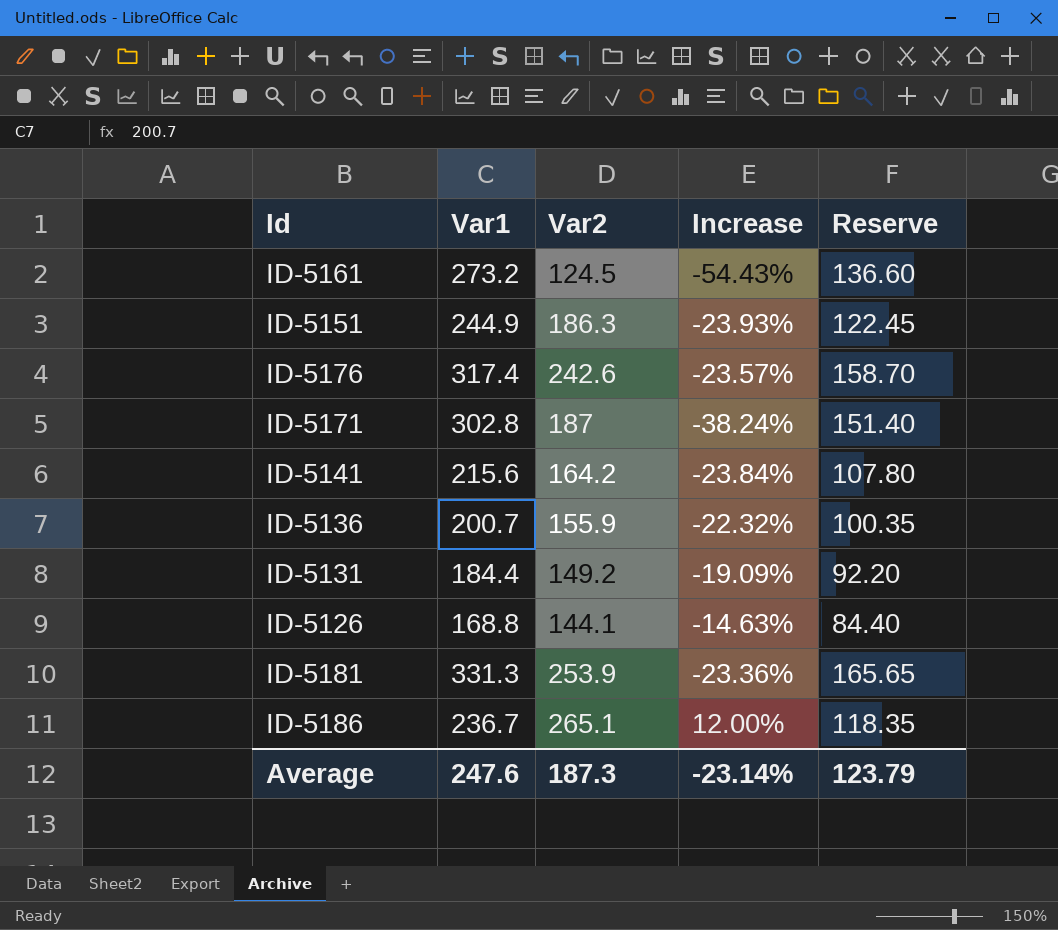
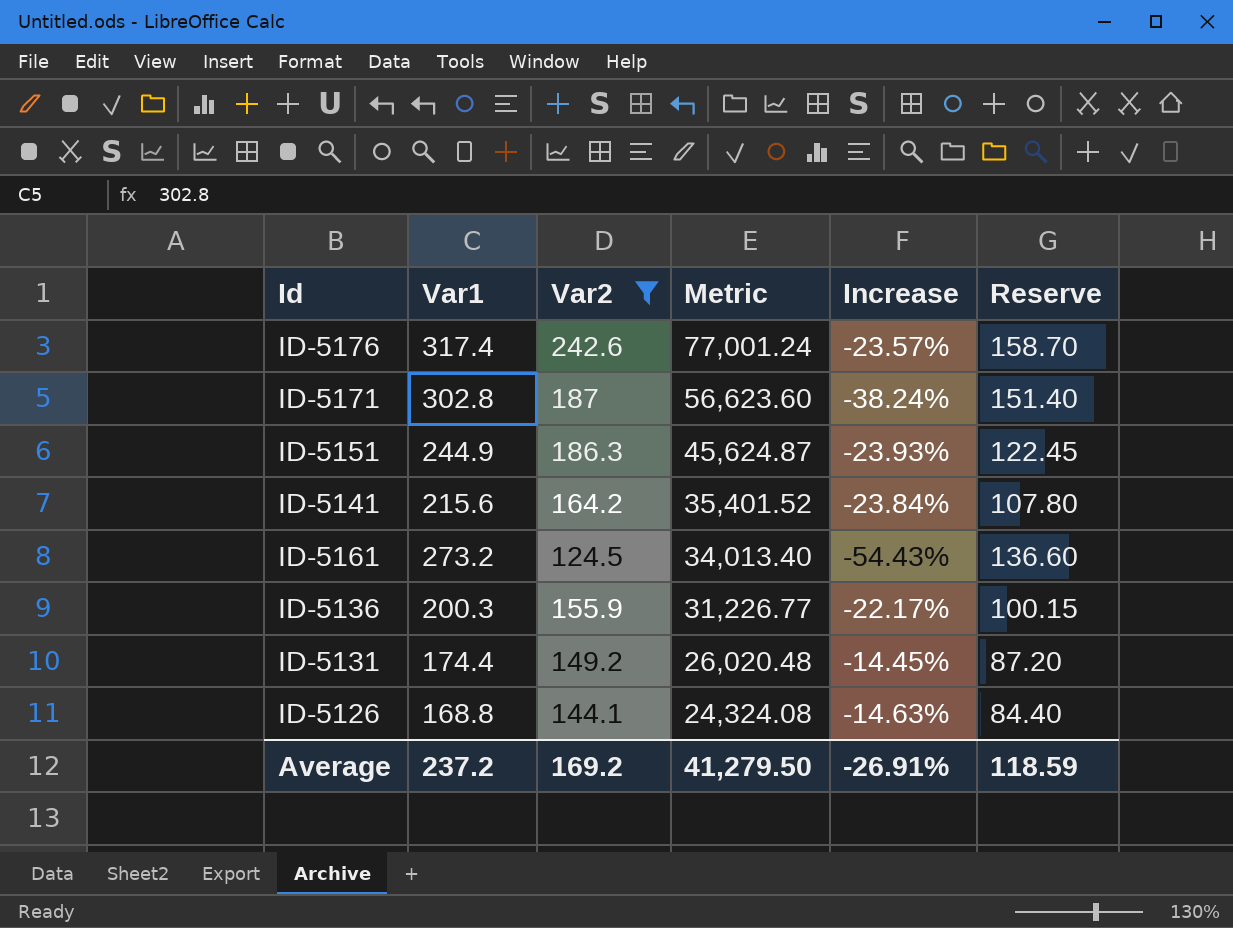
filter: none -> Var2 <= 242.6
row order: none -> Metric descending
column Metric | formula: none -> [Var1] * [Var2]
ID-5136 | Var1: 200.7 -> 200.3
ID-5136 | Increase: -22.32% -> -22.17%
ID-5136 | Reserve: 100.35 -> 100.15
ID-5131 | Var1: 184.4 -> 174.4
ID-5131 | Increase: -19.09% -> -14.45%
ID-5131 | Reserve: 92.20 -> 87.20
Average | Var1: 247.6 -> 237.2
Average | Var2: 187.3 -> 169.2
Average | Increase: -23.14% -> -26.91%
Average | Reserve: 123.79 -> 118.59

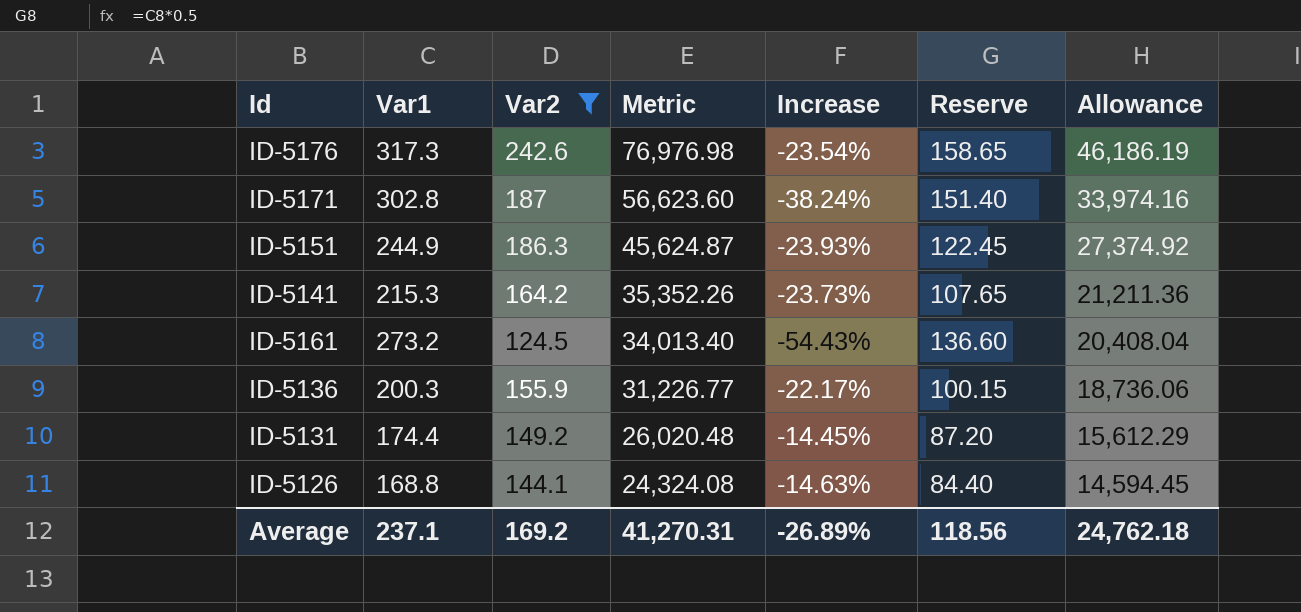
column Allowance | formula: none -> [Metric] * 0.6
ID-5176 | Var1: 317.4 -> 317.3
ID-5176 | Metric: 77,001.24 -> 76,976.98
ID-5176 | Increase: -23.57% -> -23.54%
ID-5176 | Reserve: 158.70 -> 158.65
ID-5141 | Var1: 215.6 -> 215.3
ID-5141 | Metric: 35,401.52 -> 35,352.26
ID-5141 | Increase: -23.84% -> -23.73%
ID-5141 | Reserve: 107.80 -> 107.65
Average | Var1: 237.2 -> 237.1
Average | Metric: 41,279.50 -> 41,270.31
Average | Increase: -26.91% -> -26.89%
Average | Reserve: 118.59 -> 118.56

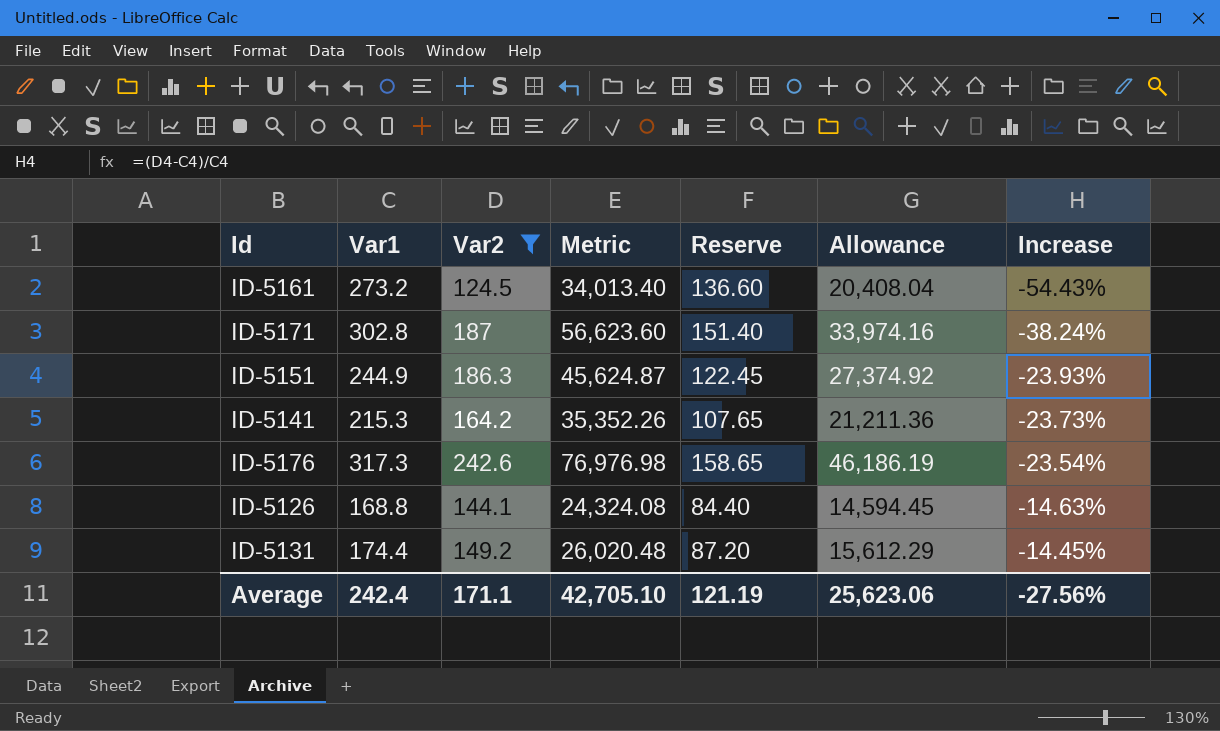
row order: Metric descending -> Increase ascending
column Increase | position: 5 -> 7
row ID-5136: 200.3 | 155.9 | 31,226.77 | -22.17% | 100.15 | 18,736.06 -> none
Average | Var1: 237.1 -> 242.4
Average | Var2: 169.2 -> 171.1
Average | Metric: 41,270.31 -> 42,705.10
Average | Reserve: 118.56 -> 121.19
Average | Allowance: 24,762.18 -> 25,623.06
Average | Increase: -26.89% -> -27.56%

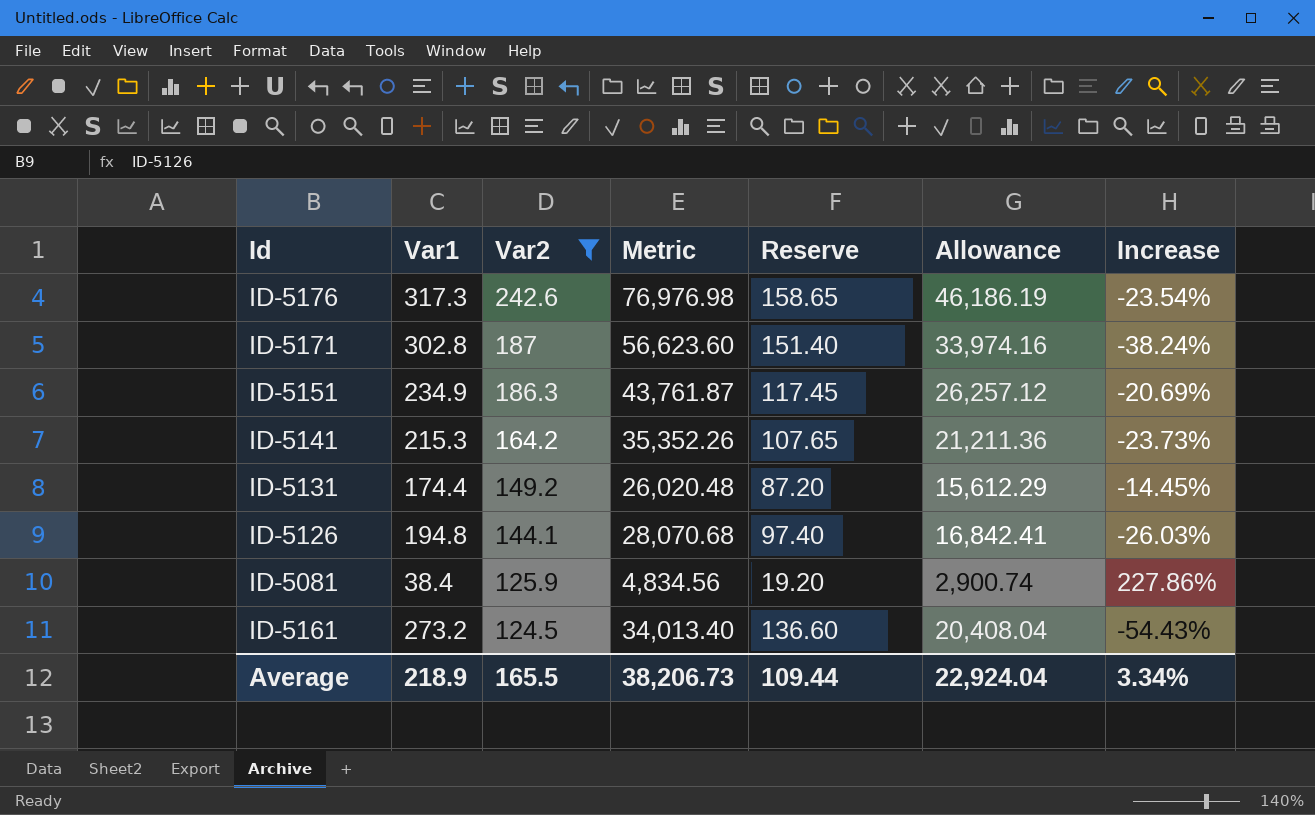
row order: Increase ascending -> Var2 descending
ID-5151 | Var1: 244.9 -> 234.9
ID-5151 | Metric: 45,624.87 -> 43,761.87
ID-5151 | Reserve: 122.45 -> 117.45
ID-5151 | Allowance: 27,374.92 -> 26,257.12
ID-5151 | Increase: -23.93% -> -20.69%
ID-5126 | Var1: 168.8 -> 194.8
ID-5126 | Metric: 24,324.08 -> 28,070.68
ID-5126 | Reserve: 84.40 -> 97.40
ID-5126 | Allowance: 14,594.45 -> 16,842.41
ID-5126 | Increase: -14.63% -> -26.03%
row ID-5081: none -> 38.4 | 125.9 | 4,834.56 | 19.20 | 2,900.74 | 227.86%
Average | Var1: 242.4 -> 218.9
Average | Var2: 171.1 -> 165.5
Average | Metric: 42,705.10 -> 38,206.73
Average | Reserve: 121.19 -> 109.44
Average | Allowance: 25,623.06 -> 22,924.04
Average | Increase: -27.56% -> 3.34%

